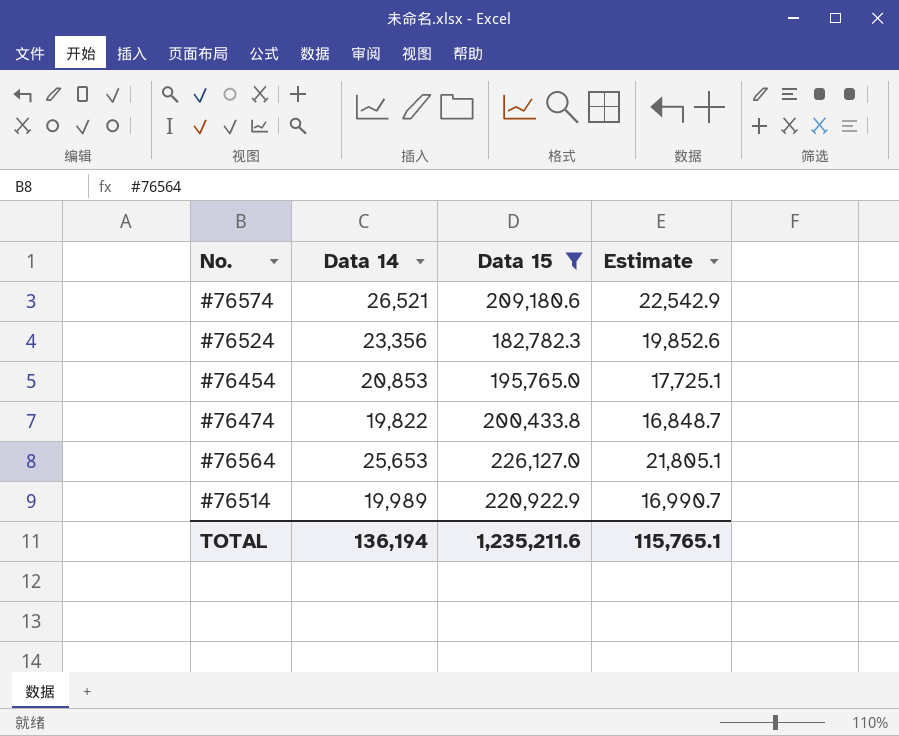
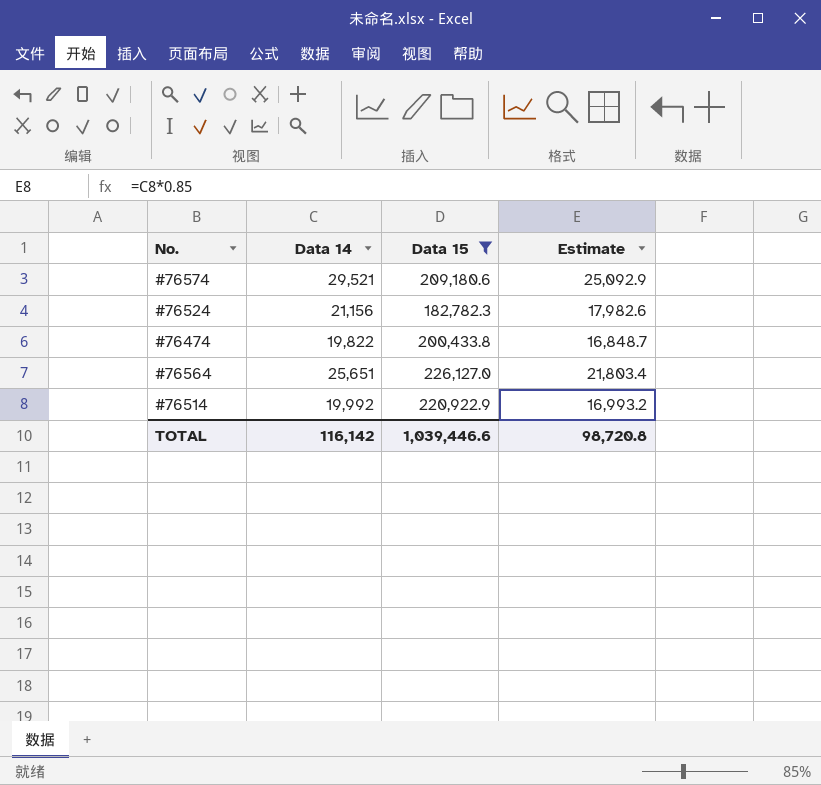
row #76454: 20,853 | 195,765.0 | 17,725.1 -> none
#76574 | Data 14: 26,521 -> 29,521
#76574 | Estimate: 22,542.9 -> 25,092.9
#76524 | Data 14: 23,356 -> 21,156
#76524 | Estimate: 19,852.6 -> 17,982.6
#76564 | Data 14: 25,653 -> 25,651
#76564 | Estimate: 21,805.1 -> 21,803.4
#76514 | Data 14: 19,989 -> 19,992
#76514 | Estimate: 16,990.7 -> 16,993.2
TOTAL | Data 14: 136,194 -> 116,142
TOTAL | Data 15: 1,235,211.6 -> 1,039,446.6
TOTAL | Estimate: 115,765.1 -> 98,720.8

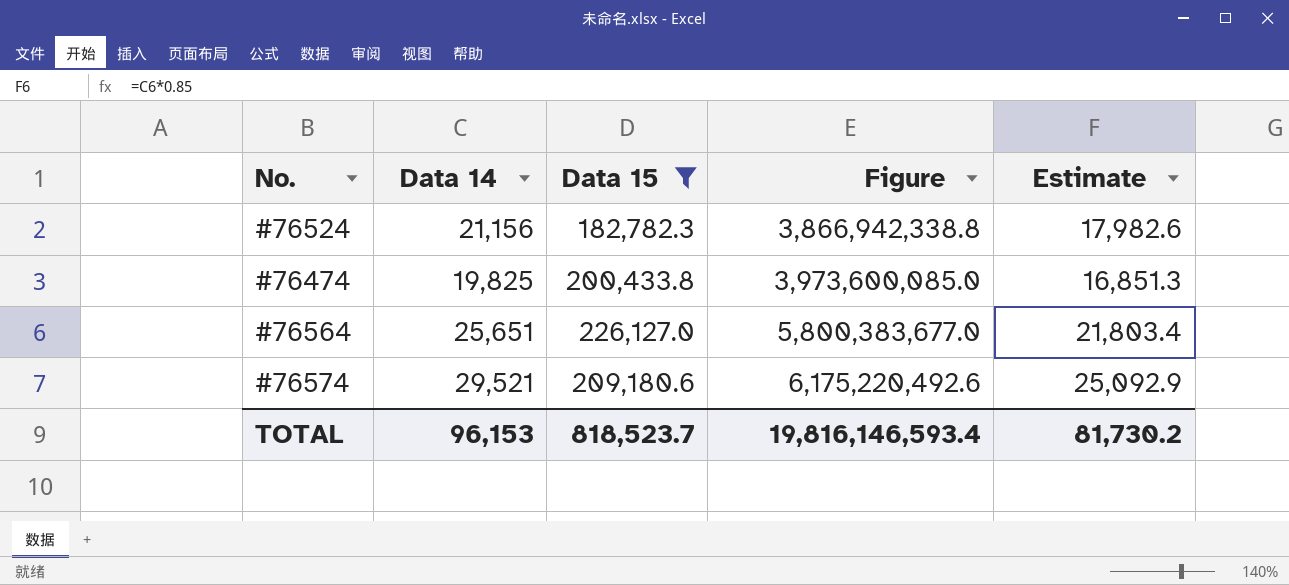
row order: none -> Figure ascending
column Figure | formula: none -> [Data 14] * [Data 15]
row #76514: 19,992 | 220,922.9 | 16,993.2 -> none
#76474 | Data 14: 19,822 -> 19,825
#76474 | Estimate: 16,848.7 -> 16,851.3
TOTAL | Data 14: 116,142 -> 96,153
TOTAL | Data 15: 1,039,446.6 -> 818,523.7
TOTAL | Estimate: 98,720.8 -> 81,730.2

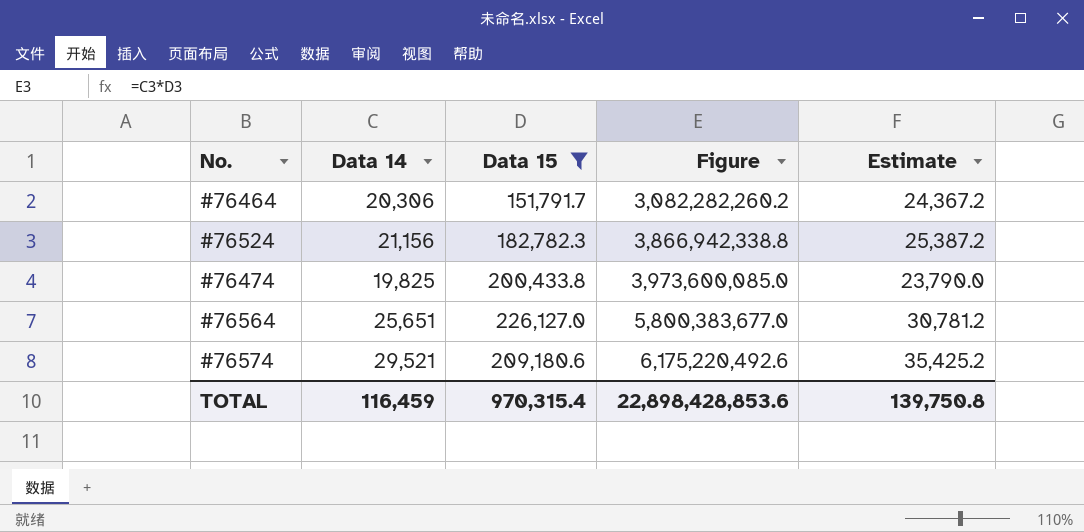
column Estimate | formula: [Data 14] * 0.85 -> [Data 14] * 1.2
row #76464: none -> 20,306 | 151,791.7 | 3,082,282,260.2 | 24,367.2
TOTAL | Data 14: 96,153 -> 116,459
TOTAL | Data 15: 818,523.7 -> 970,315.4
TOTAL | Figure: 19,816,146,593.4 -> 22,898,428,853.6
TOTAL | Estimate: 81,730.2 -> 139,750.8

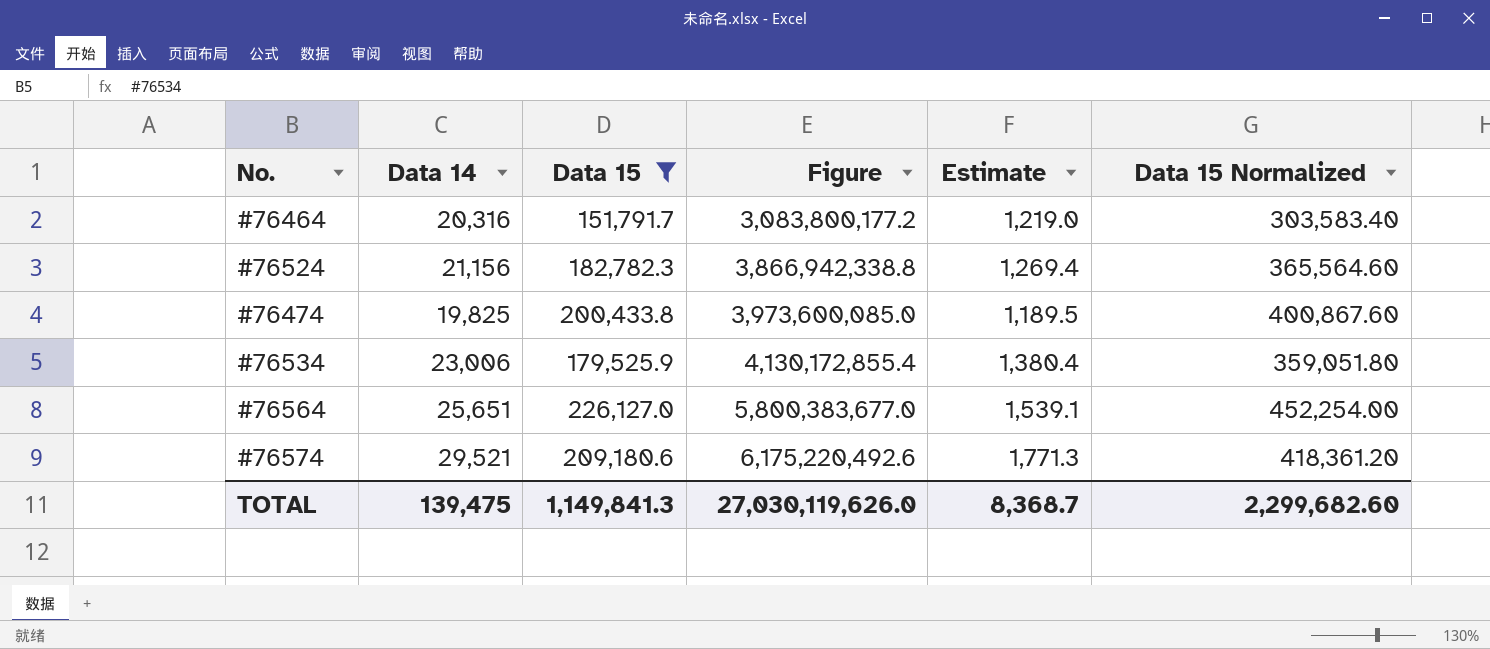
column Estimate | formula: [Data 14] * 1.2 -> [Data 14] * 0.06
column Data 15 Normalized | formula: none -> [Data 15] * 2
#76464 | Data 14: 20,306 -> 20,316
#76464 | Figure: 3,082,282,260.2 -> 3,083,800,177.2
row #76534: none -> 23,006 | 179,525.9 | 4,130,172,855.4 | 1,380.4 | 359,051.80
TOTAL | Data 14: 116,459 -> 139,475
TOTAL | Data 15: 970,315.4 -> 1,149,841.3
TOTAL | Figure: 22,898,428,853.6 -> 27,030,119,626.0
TOTAL | Estimate: 139,750.8 -> 8,368.7

